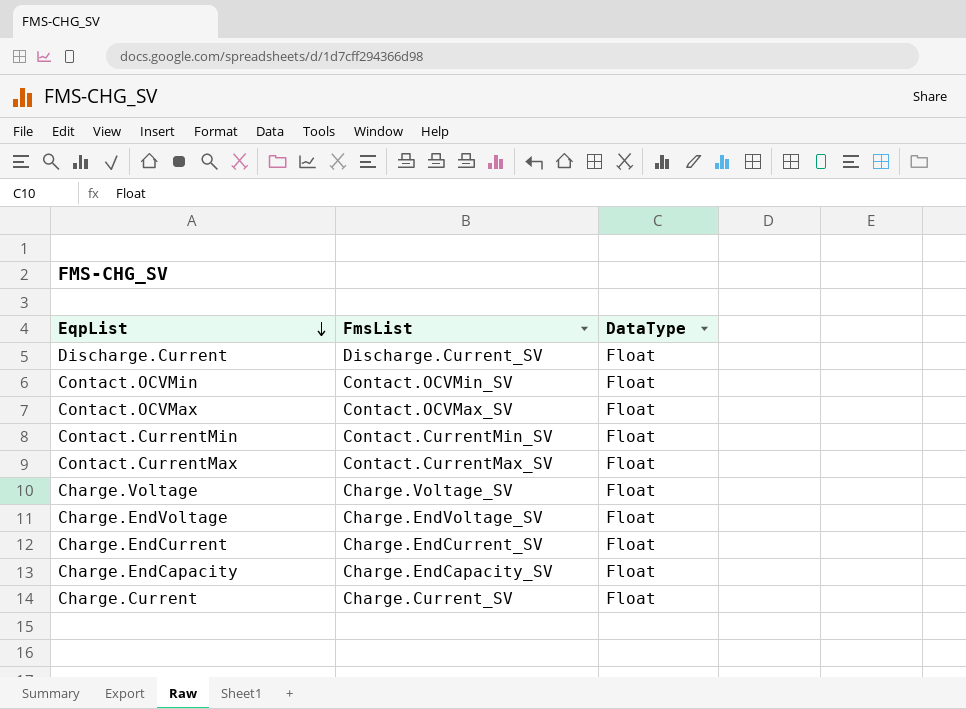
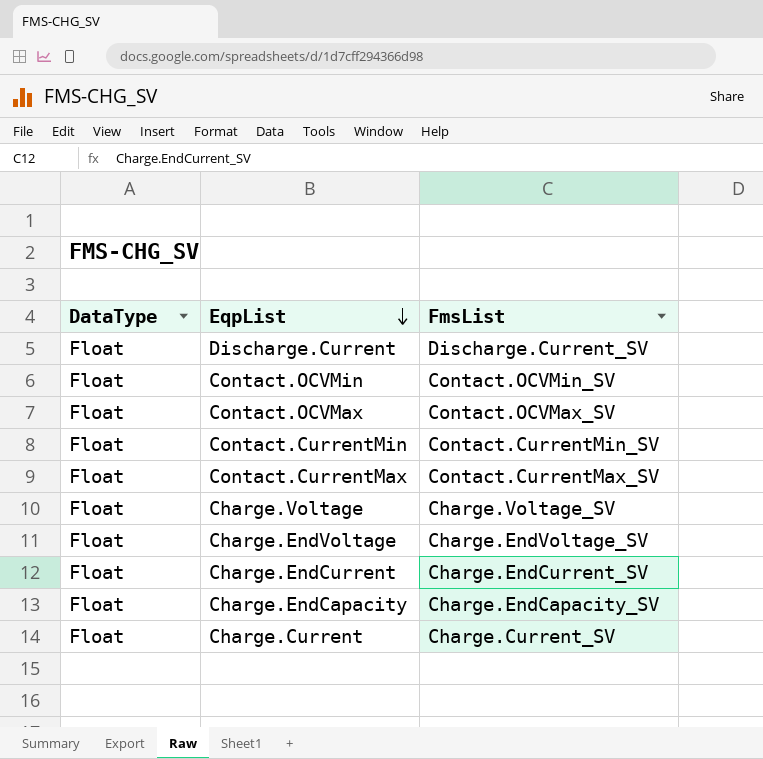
column DataType | position: 3 -> 1

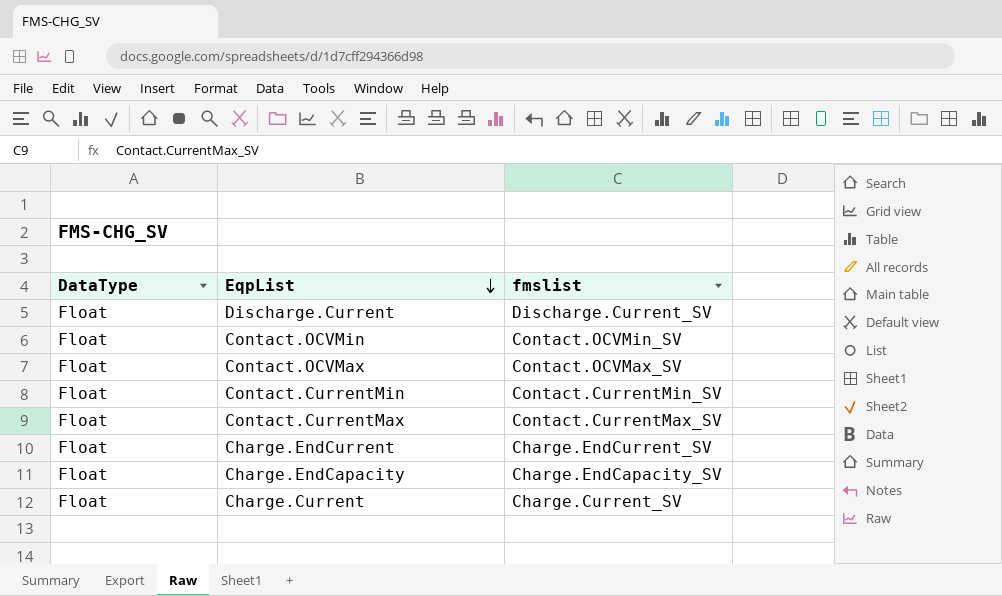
column name: FmsList -> fmslist
row Charge.Voltage: Float | Charge.Voltage_SV -> none
row Charge.EndVoltage: Float | Charge.EndVoltage_SV -> none

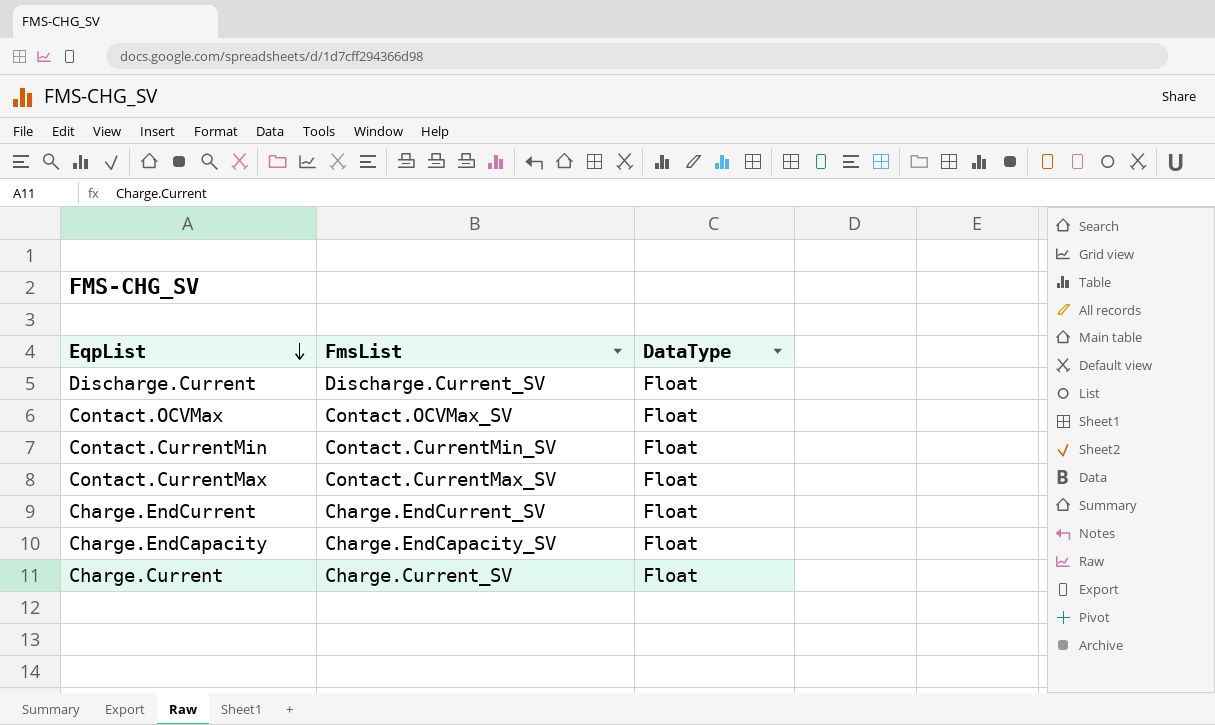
column name: fmslist -> FmsList
column DataType | position: 1 -> 3
row Contact.OCVMin: Float | Contact.OCVMin_SV -> none

